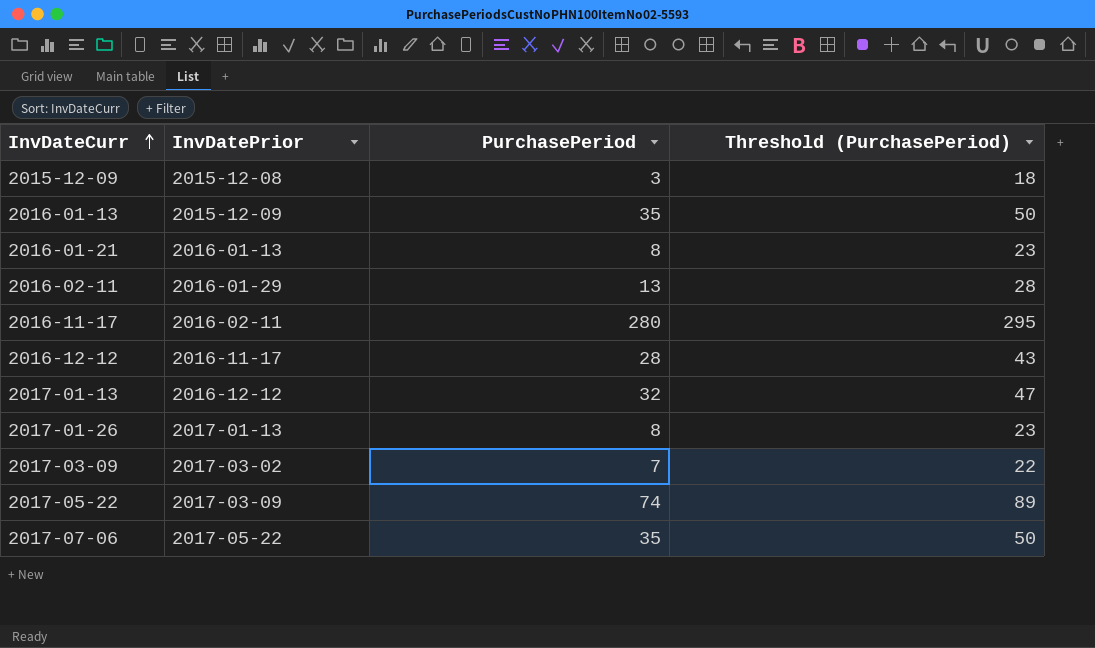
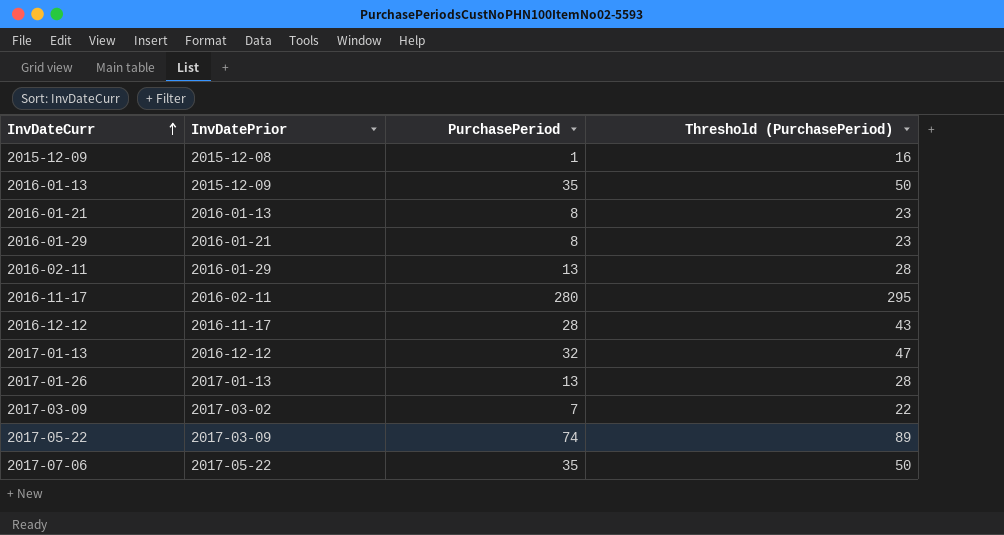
2015-12-09 | PurchasePeriod: 3 -> 1
2015-12-09 | Threshold (PurchasePeriod): 18 -> 16
row 2016-01-29: none -> 2016-01-21 | 8 | 23
2017-01-26 | PurchasePeriod: 8 -> 13
2017-01-26 | Threshold (PurchasePeriod): 23 -> 28

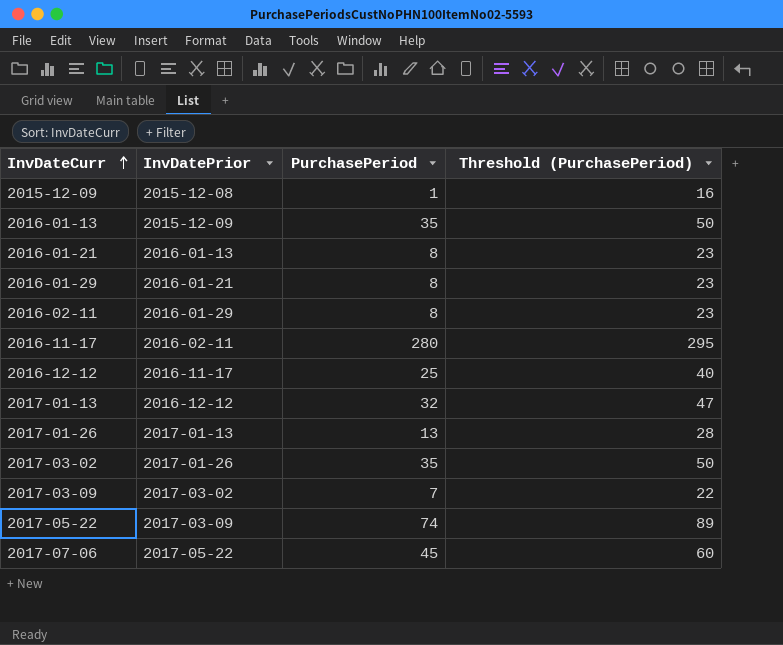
2016-02-11 | PurchasePeriod: 13 -> 8
2016-02-11 | Threshold (PurchasePeriod): 28 -> 23
2016-12-12 | PurchasePeriod: 28 -> 25
2016-12-12 | Threshold (PurchasePeriod): 43 -> 40
row 2017-03-02: none -> 2017-01-26 | 35 | 50
2017-07-06 | PurchasePeriod: 35 -> 45
2017-07-06 | Threshold (PurchasePeriod): 50 -> 60

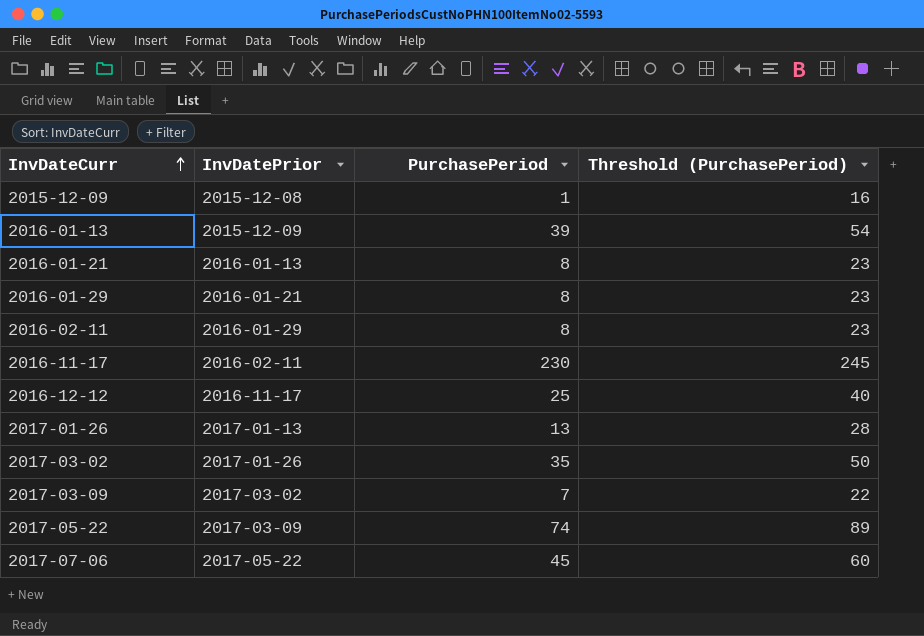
row 2017-01-13: 2016-12-12 | 32 | 47 -> none
2016-01-13 | PurchasePeriod: 35 -> 39
2016-01-13 | Threshold (PurchasePeriod): 50 -> 54
2016-11-17 | PurchasePeriod: 280 -> 230
2016-11-17 | Threshold (PurchasePeriod): 295 -> 245

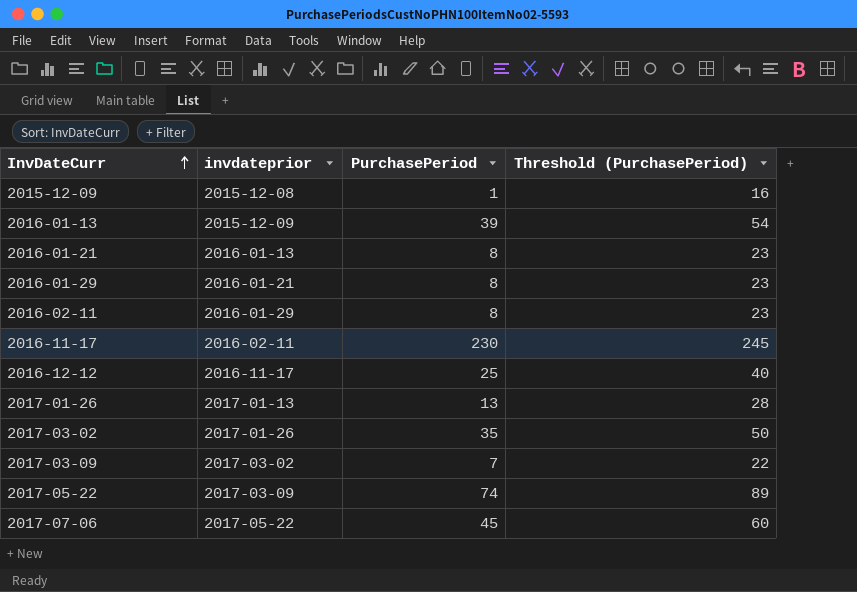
column name: InvDatePrior -> invdateprior

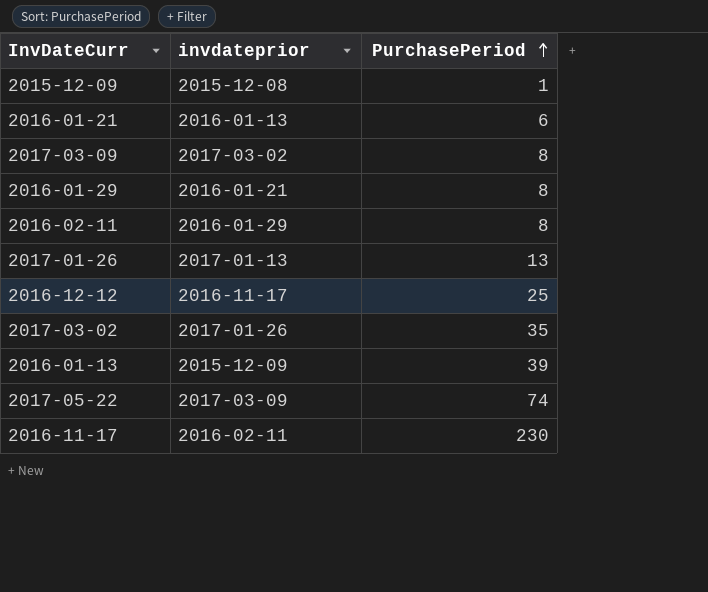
row order: InvDateCurr ascending -> PurchasePeriod ascending
column Threshold (PurchasePeriod) | formula: [PurchasePeriod] + 15 -> none
row 2017-07-06: 2017-05-22 | 45 | 60 -> none
2016-01-21 | PurchasePeriod: 8 -> 6
2017-03-09 | PurchasePeriod: 7 -> 8

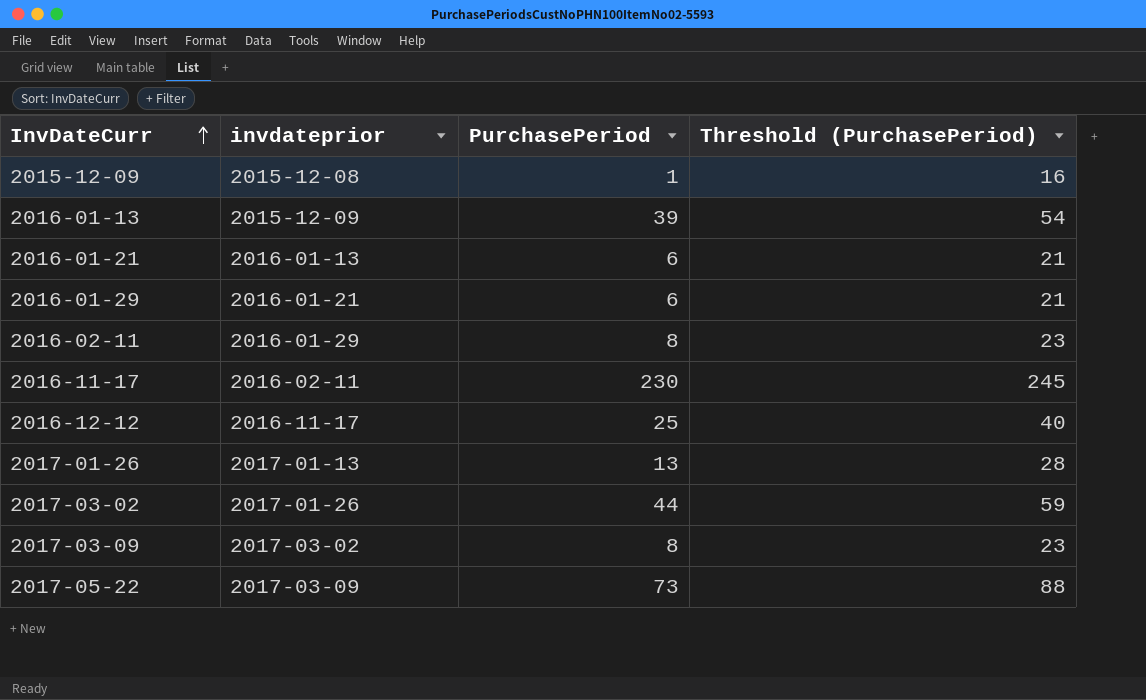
row order: PurchasePeriod ascending -> InvDateCurr ascending
column Threshold (PurchasePeriod) | formula: none -> [PurchasePeriod] + 15
2016-01-29 | PurchasePeriod: 8 -> 6
2017-03-02 | PurchasePeriod: 35 -> 44
2017-05-22 | PurchasePeriod: 74 -> 73

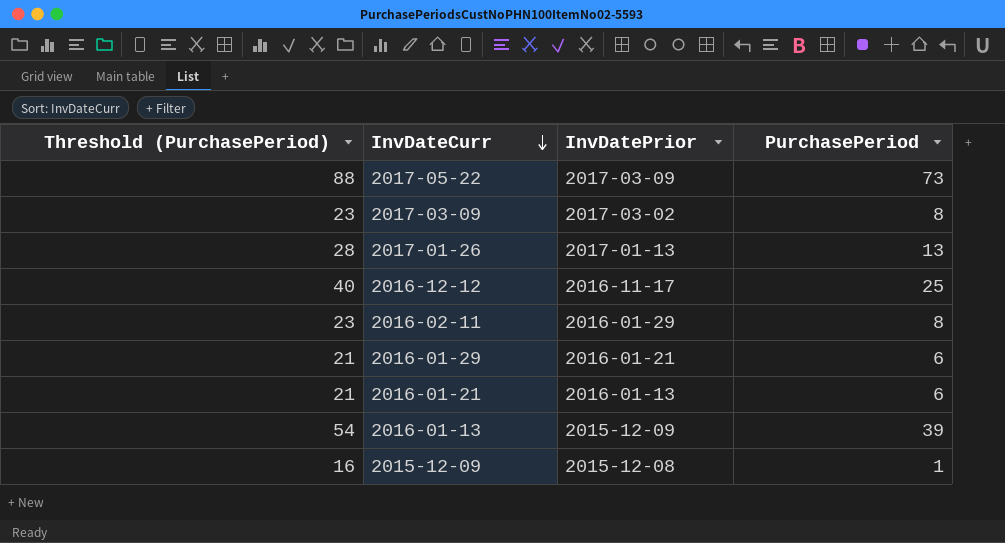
row order: InvDateCurr ascending -> InvDateCurr descending
column Threshold (PurchasePeriod) | position: 4 -> 1
column name: invdateprior -> InvDatePrior
row 2016-11-17: 2016-02-11 | 230 | 245 -> none
row 2017-03-02: 2017-01-26 | 44 | 59 -> none

